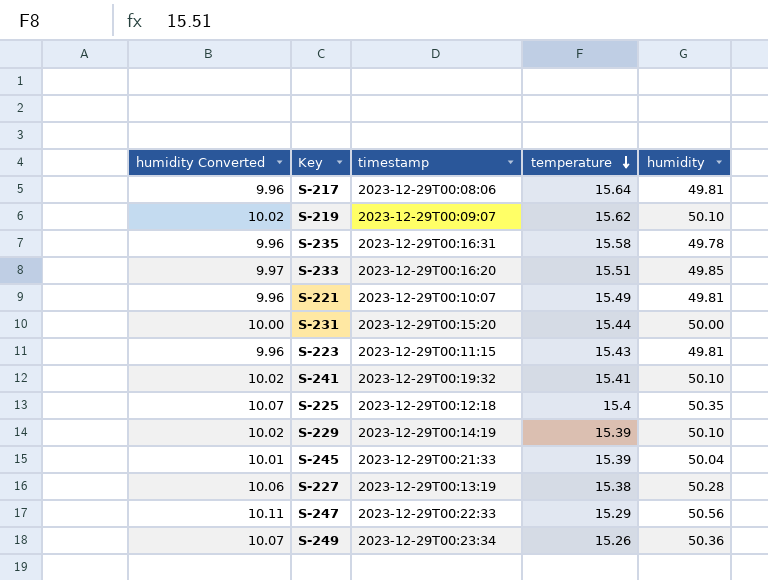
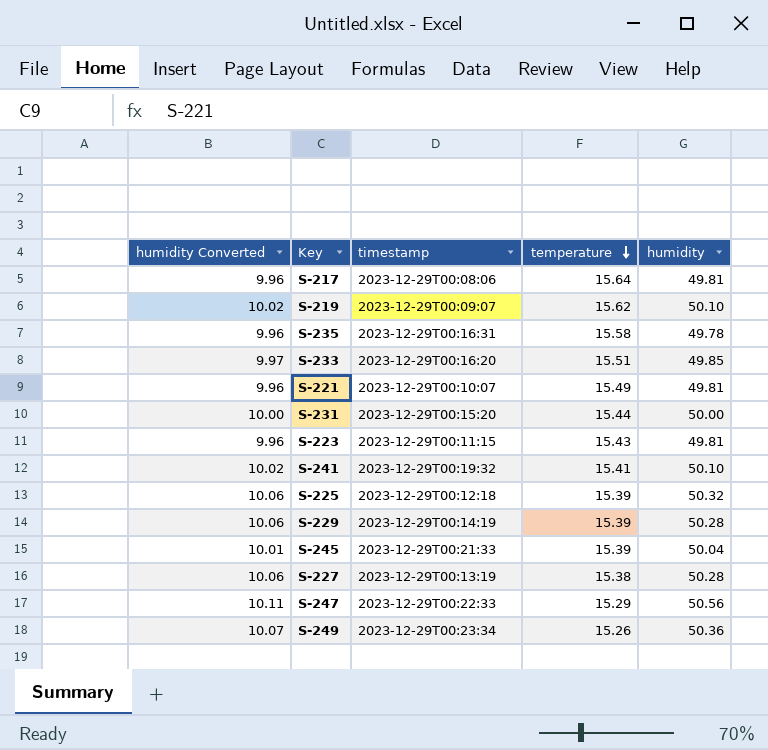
S-225 | humidity Converted: 10.07 -> 10.06
S-225 | temperature: 15.4 -> 15.39
S-225 | humidity: 50.35 -> 50.32
S-229 | humidity Converted: 10.02 -> 10.06
S-229 | humidity: 50.10 -> 50.28

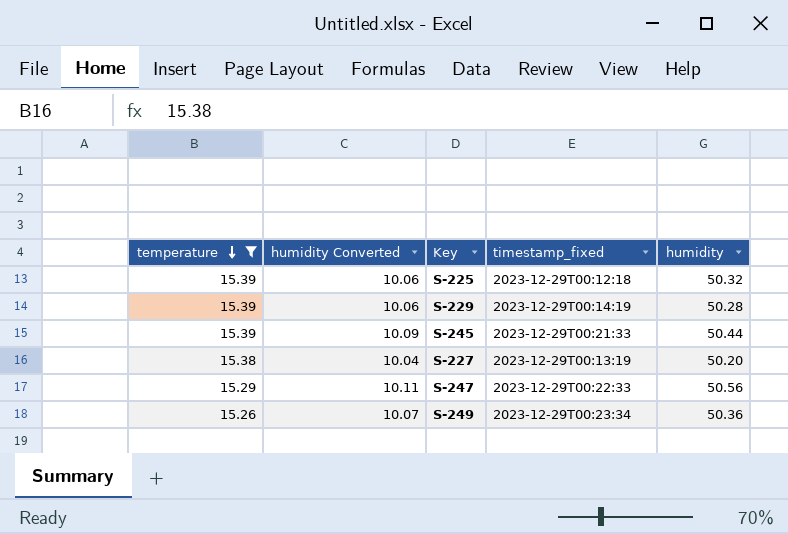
filter: none -> temperature <= 15.39
column temperature | position: 4 -> 1
column name: timestamp -> timestamp_fixed
S-245 | humidity Converted: 10.01 -> 10.09
S-245 | humidity: 50.04 -> 50.44
S-227 | humidity Converted: 10.06 -> 10.04
S-227 | humidity: 50.28 -> 50.20

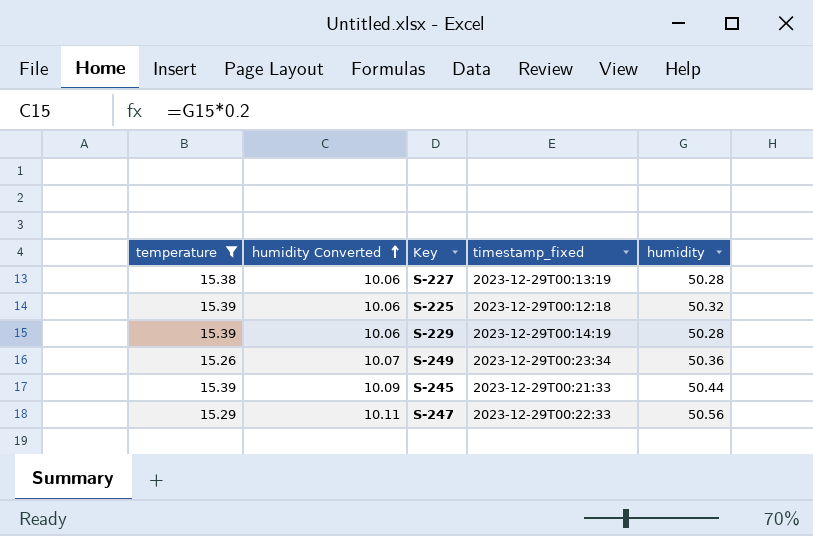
row order: temperature descending -> humidity Converted ascending
S-227 | humidity Converted: 10.04 -> 10.06
S-227 | humidity: 50.20 -> 50.28

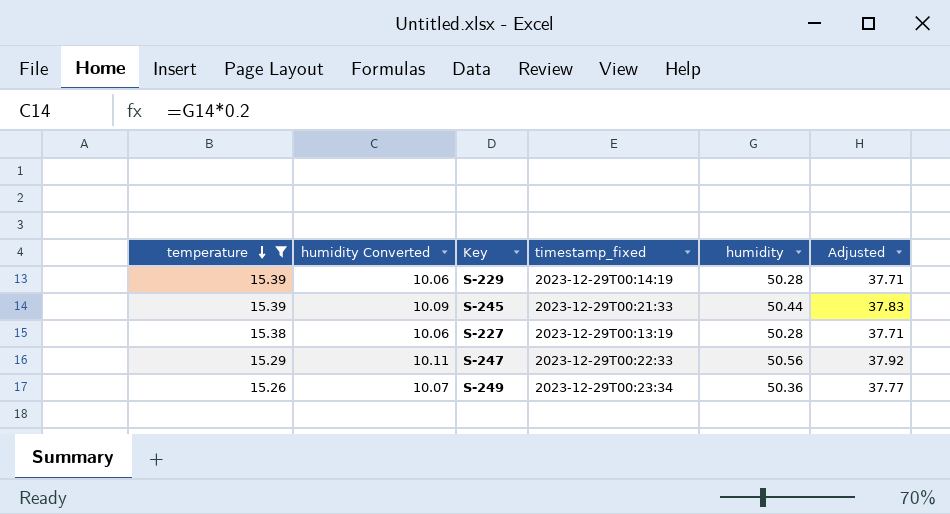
row order: humidity Converted ascending -> temperature descending
column Adjusted | formula: none -> [humidity] * 0.75
row S-225: 15.39 | 10.06 | 2023-12-29T00:12:18 | 50.32 -> none

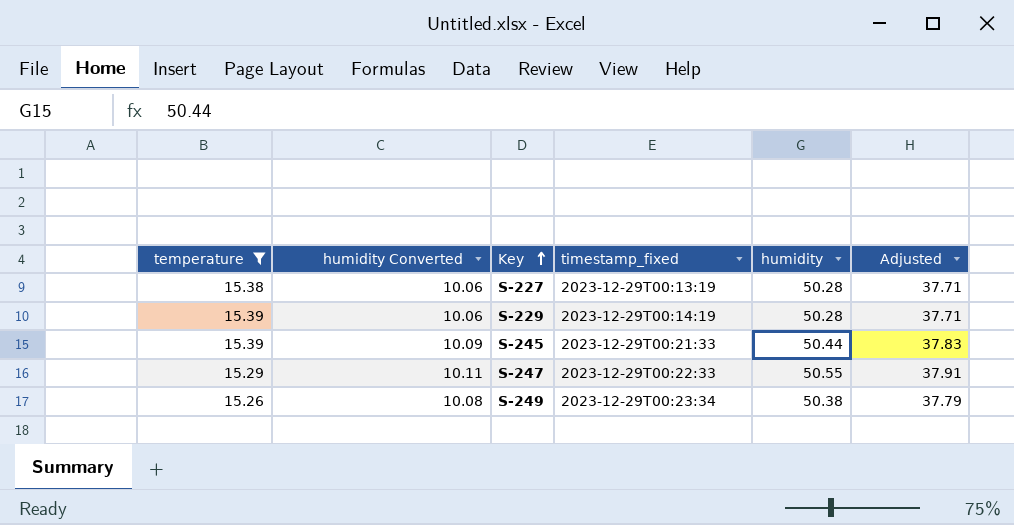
row order: temperature descending -> Key ascending
S-247 | humidity: 50.56 -> 50.55
S-247 | Adjusted: 37.92 -> 37.91
S-249 | humidity Converted: 10.07 -> 10.08
S-249 | humidity: 50.36 -> 50.38
S-249 | Adjusted: 37.77 -> 37.79

